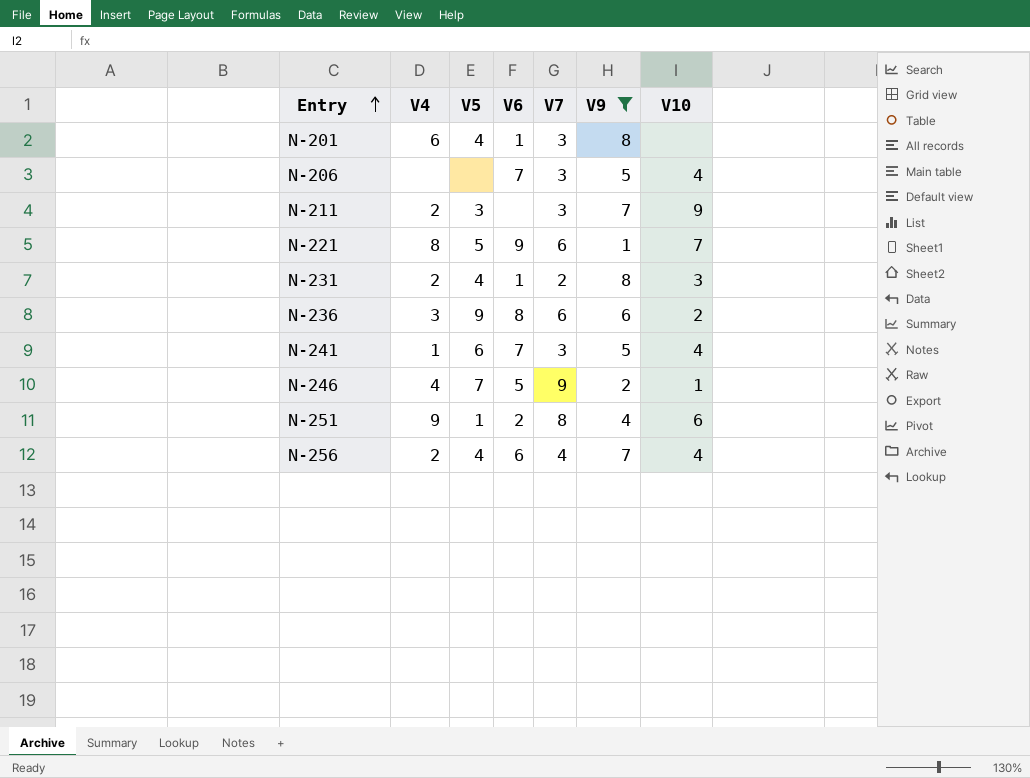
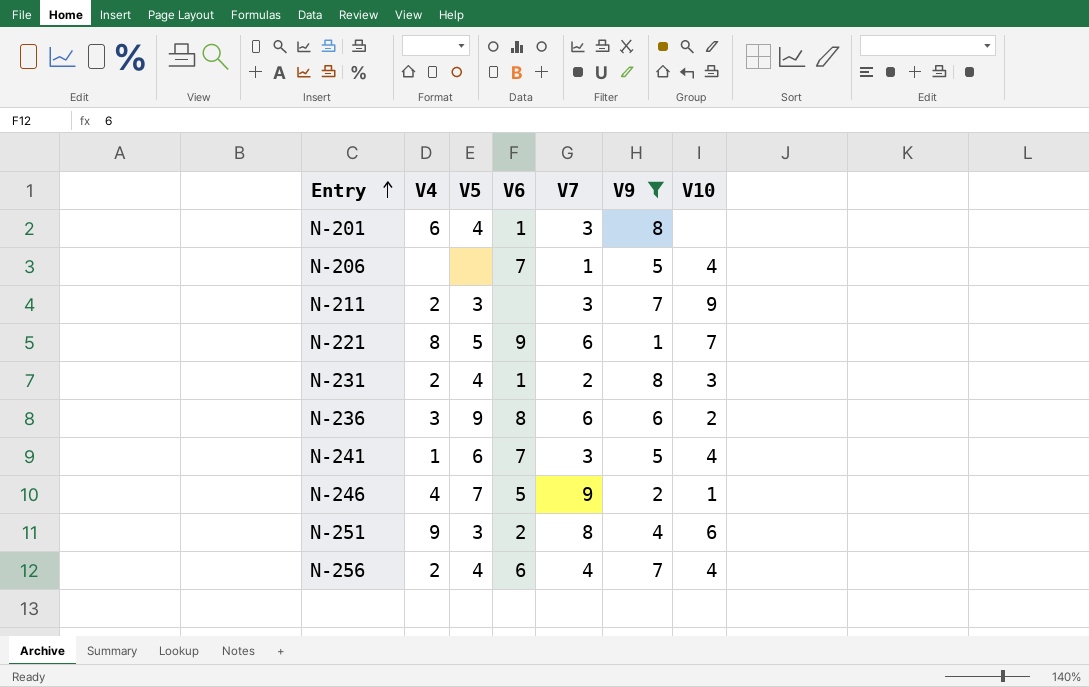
N-206 | V7: 3 -> 1
N-251 | V5: 1 -> 3

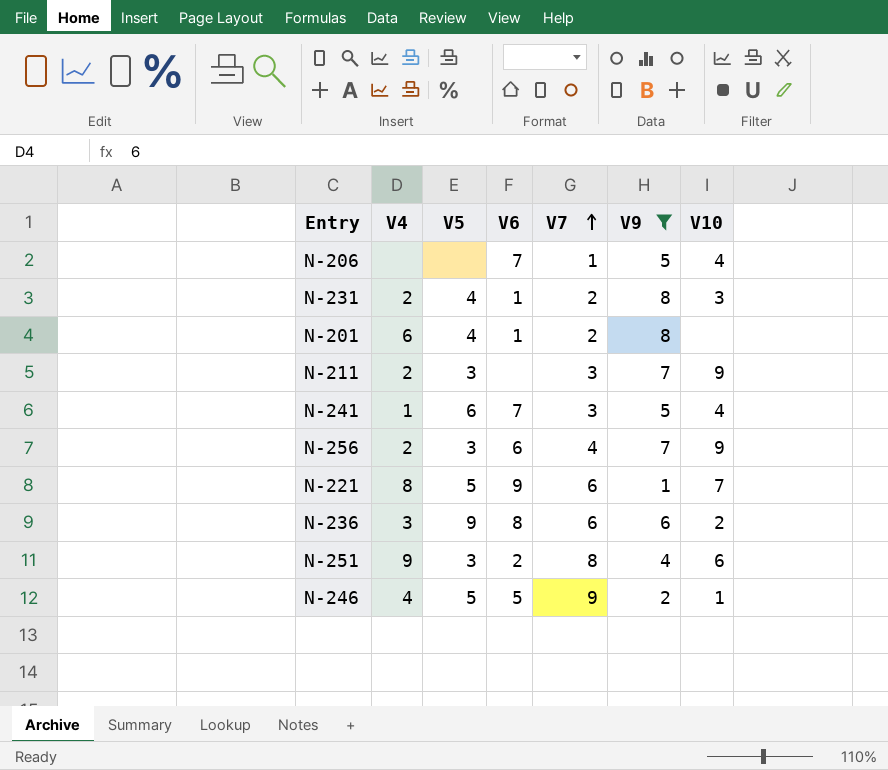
row order: Entry ascending -> V7 ascending
N-201 | V7: 3 -> 2
N-256 | V5: 4 -> 3
N-256 | V10: 4 -> 9
N-246 | V5: 7 -> 5

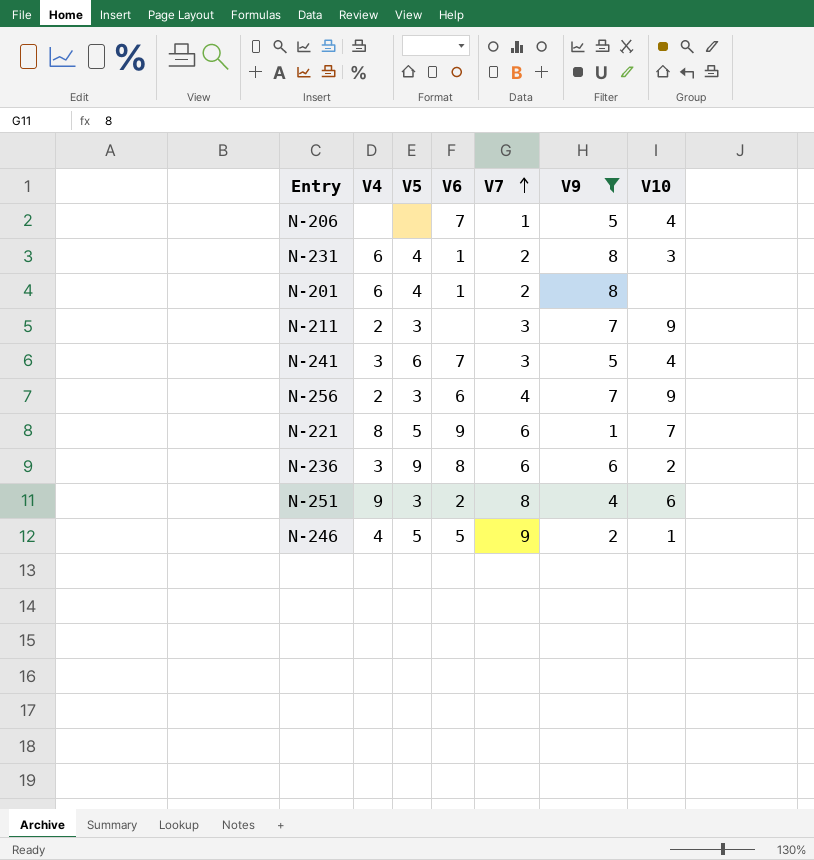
N-231 | V4: 2 -> 6
N-241 | V4: 1 -> 3

